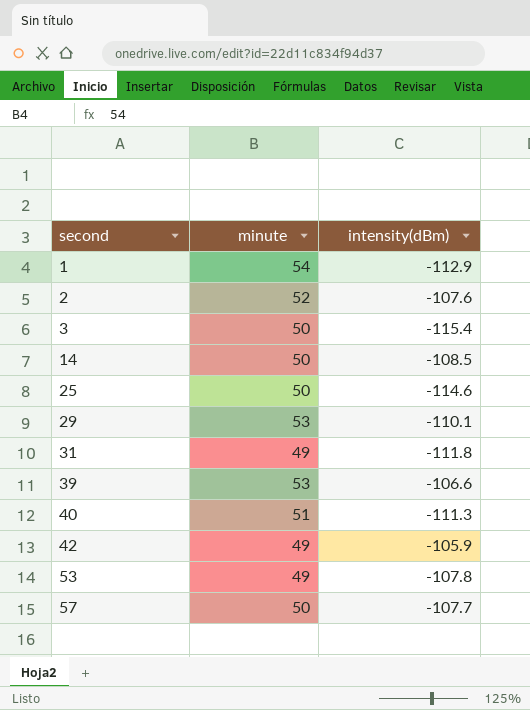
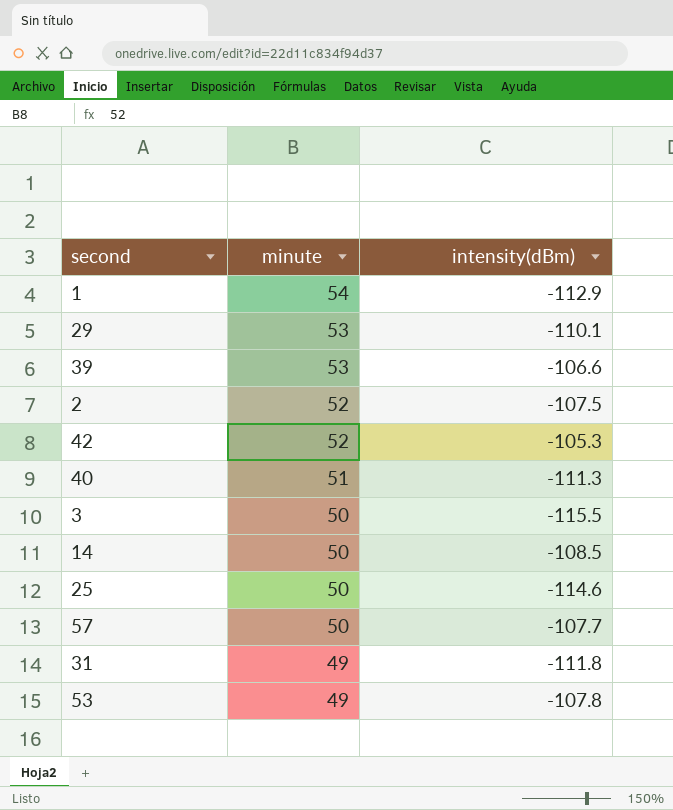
row order: second ascending -> minute descending
2 | intensity(dBm): -107.6 -> -107.5
42 | minute: 49 -> 52
42 | intensity(dBm): -105.9 -> -105.3
3 | intensity(dBm): -115.4 -> -115.5

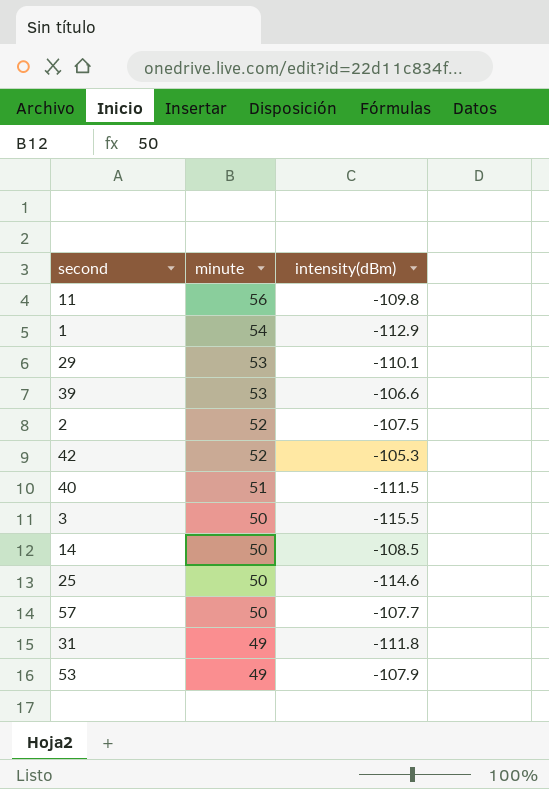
row 11: none -> 56 | -109.8
40 | intensity(dBm): -111.3 -> -111.5
53 | intensity(dBm): -107.8 -> -107.9

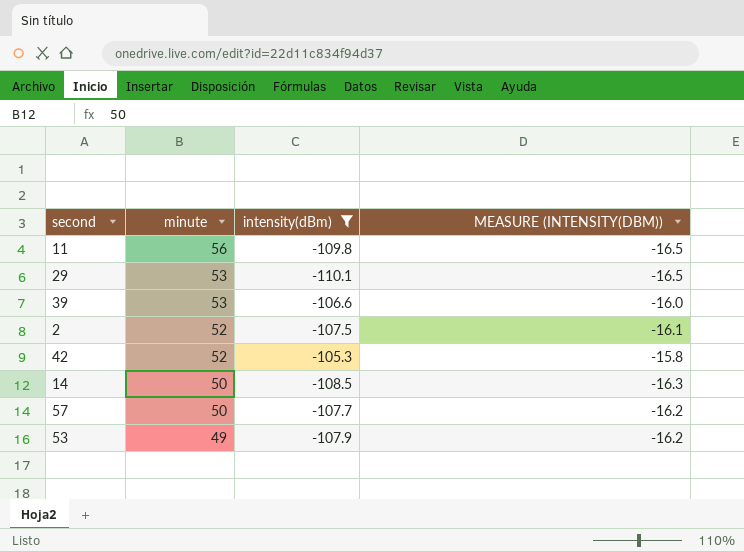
filter: none -> intensity(dBm) >= -110.1
column MEASURE (INTENSITY(DBM)) | formula: none -> [intensity(dBm)] * 0.15

